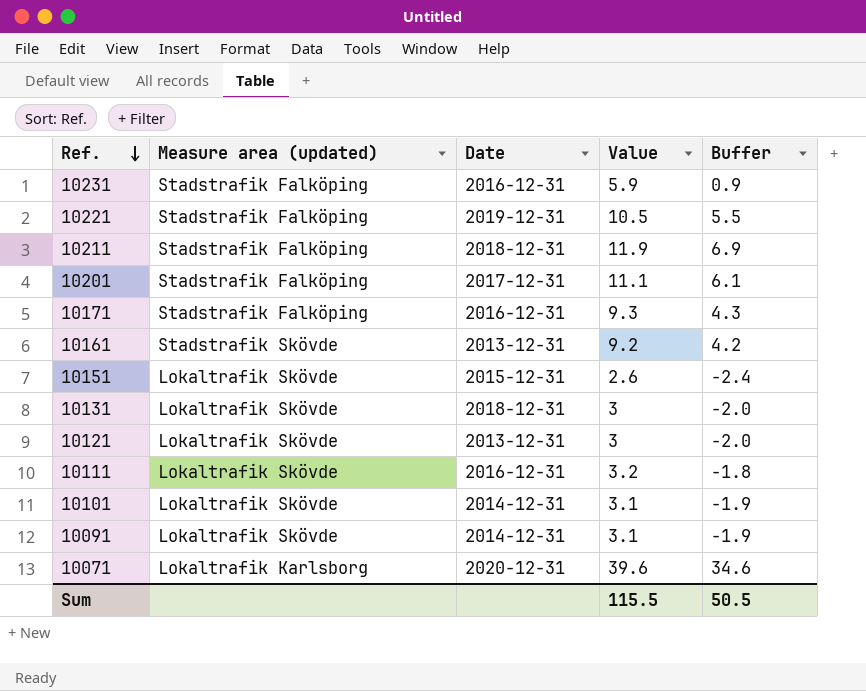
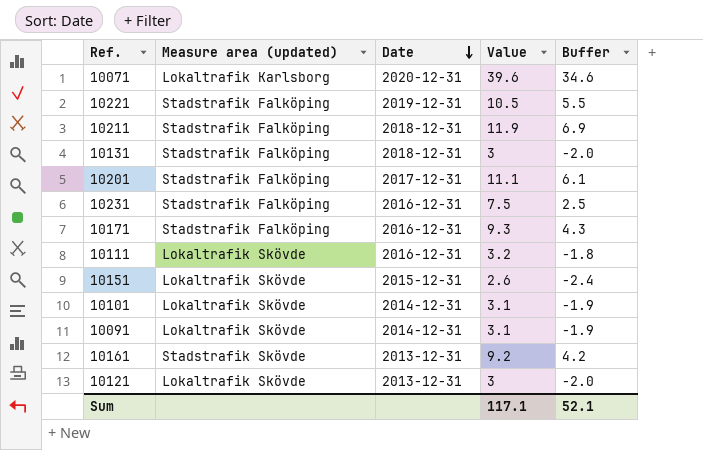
row order: Ref. descending -> Date descending
10131 | Measure area (updated): Lokaltrafik Skövde -> Stadstrafik Falköping
10231 | Value: 5.9 -> 7.5
10231 | Buffer: 0.9 -> 2.5
Sum | Value: 115.5 -> 117.1
Sum | Buffer: 50.5 -> 52.1

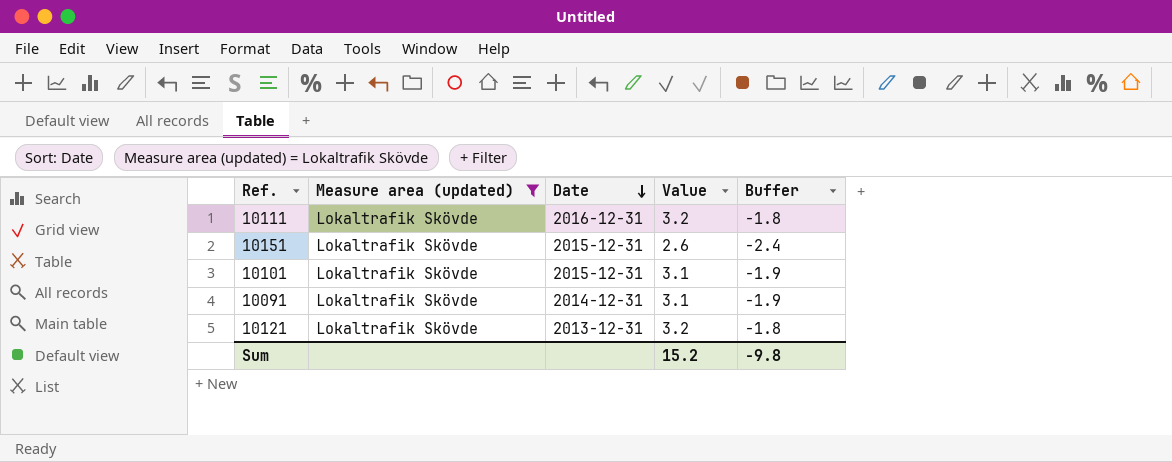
filter: none -> Measure area (updated) = Lokaltrafik Skövde
10101 | Date: 2014-12-31 -> 2015-12-31
10121 | Value: 3 -> 3.2
10121 | Buffer: -2.0 -> -1.8
Sum | Value: 117.1 -> 15.2
Sum | Buffer: 52.1 -> -9.8

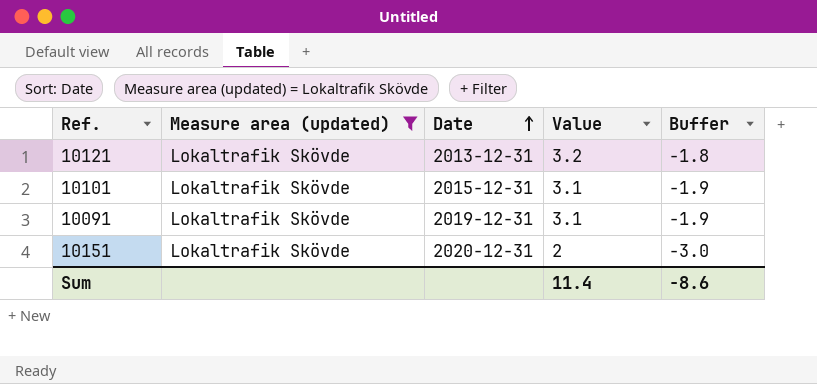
row order: Date descending -> Date ascending
row 10111: Lokaltrafik Skövde | 2016-12-31 | 3.2 | -1.8 -> none
10091 | Date: 2014-12-31 -> 2019-12-31
10151 | Date: 2015-12-31 -> 2020-12-31
10151 | Value: 2.6 -> 2
10151 | Buffer: -2.4 -> -3.0
Sum | Value: 15.2 -> 11.4
Sum | Buffer: -9.8 -> -8.6

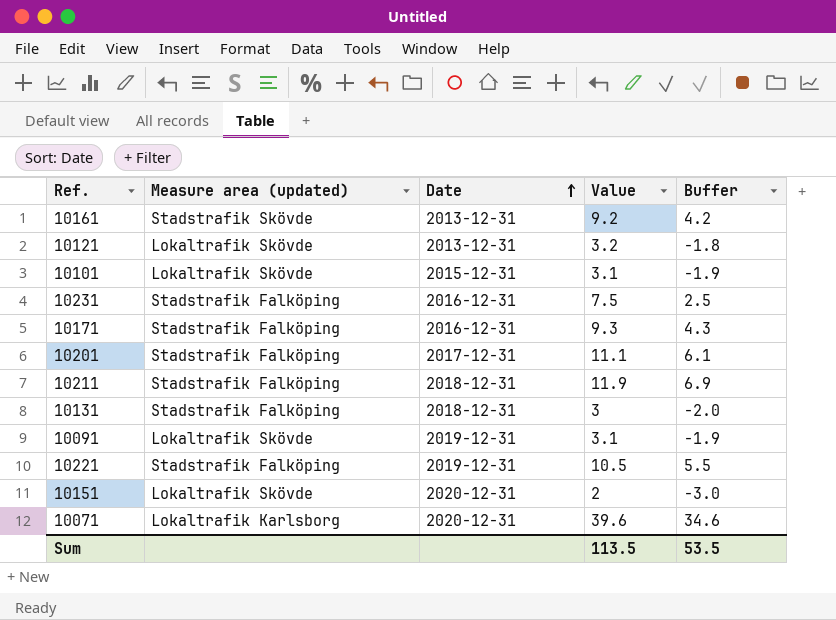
filter: Measure area (updated) = Lokaltrafik Skövde -> none
Sum | Value: 11.4 -> 113.5
Sum | Buffer: -8.6 -> 53.5

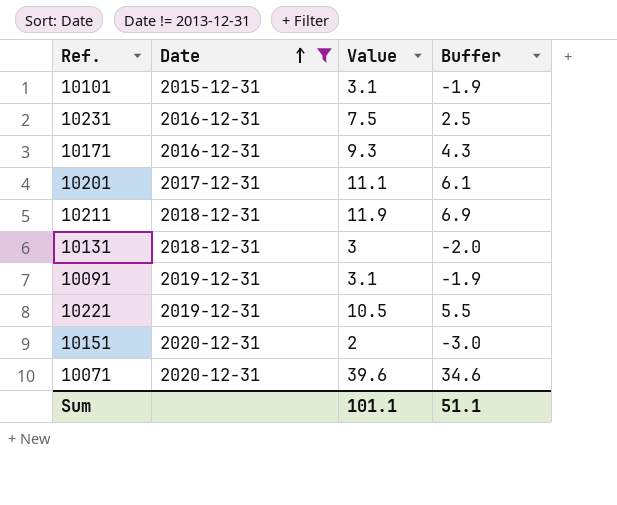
filter: none -> Date != 2013-12-31
column Measure area (updated) | position: 2 -> none
Sum | Value: 113.5 -> 101.1
Sum | Buffer: 53.5 -> 51.1

